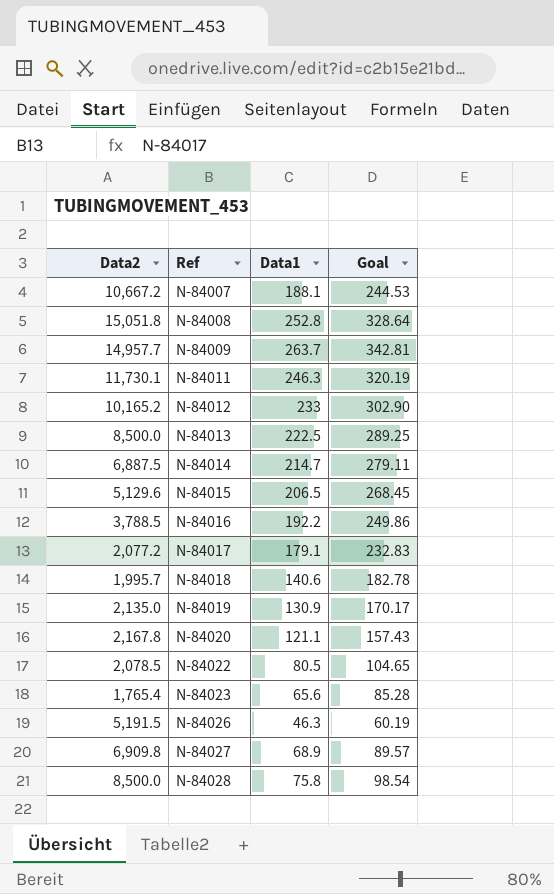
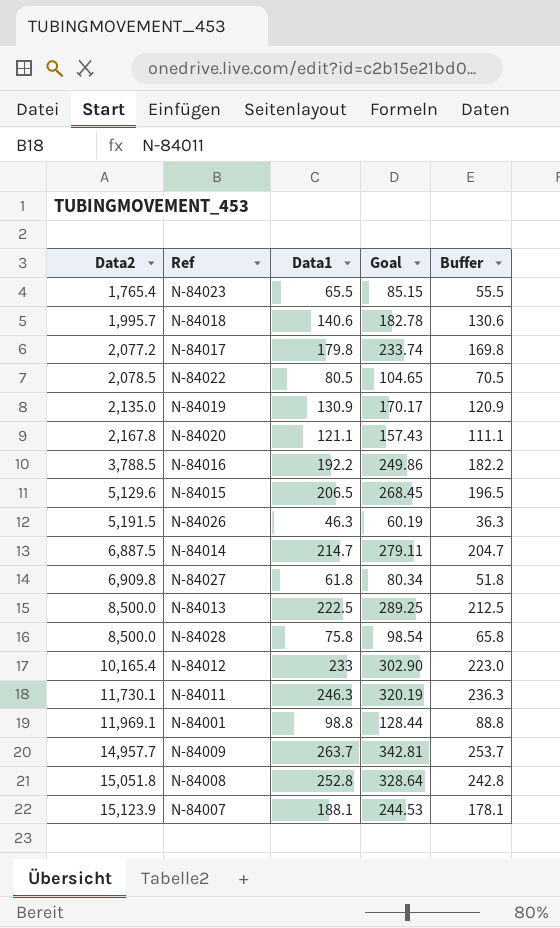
row order: Ref ascending -> Data2 ascending
column Buffer | formula: none -> [Data1] - 10
N-84023 | Data1: 65.6 -> 65.5
N-84023 | Goal: 85.28 -> 85.15
N-84017 | Data1: 179.1 -> 179.8
N-84017 | Goal: 232.83 -> 233.74
N-84027 | Data1: 68.9 -> 61.8
N-84027 | Goal: 89.57 -> 80.34
N-84012 | Data2: 10,165.2 -> 10,165.4
row N-84001: none -> 11,969.1 | 98.8 | 128.44 | 88.8
N-84007 | Data2: 10,667.2 -> 15,123.9

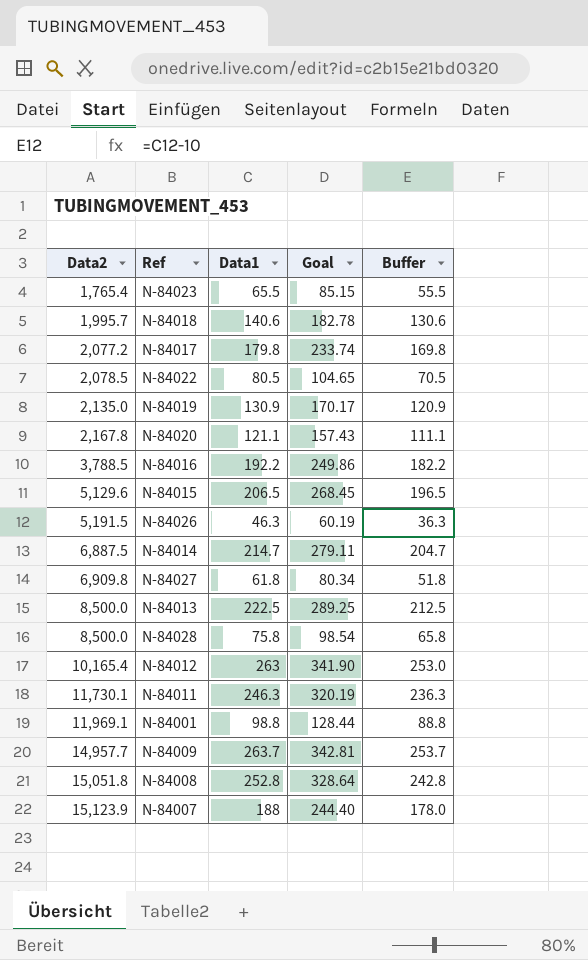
N-84012 | Data1: 233 -> 263
N-84012 | Goal: 302.90 -> 341.90
N-84012 | Buffer: 223.0 -> 253.0
N-84007 | Data1: 188.1 -> 188
N-84007 | Goal: 244.53 -> 244.40
N-84007 | Buffer: 178.1 -> 178.0

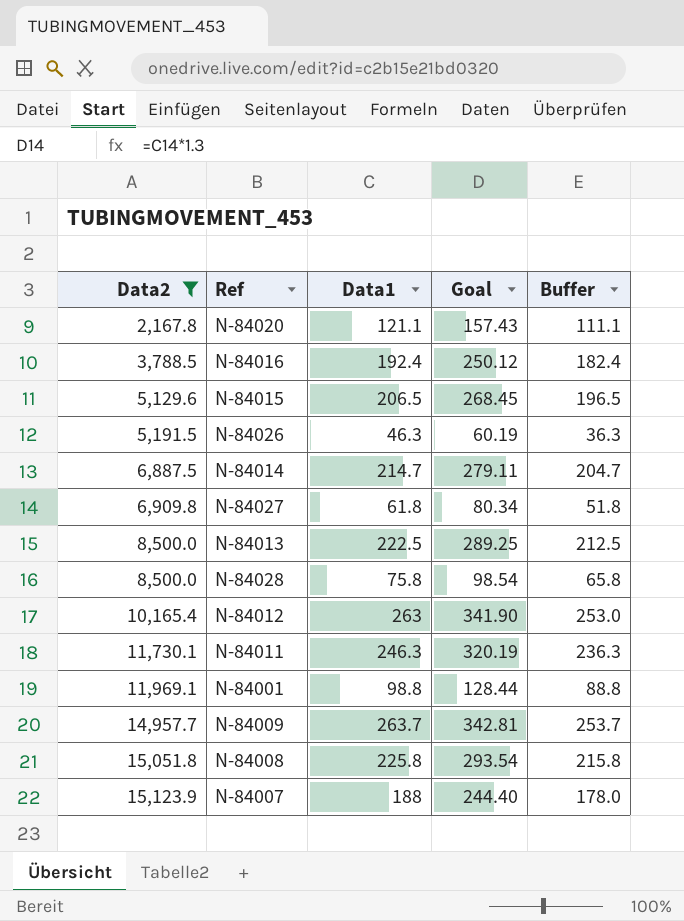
filter: none -> Data2 >= 2,167.8
N-84016 | Data1: 192.2 -> 192.4
N-84016 | Goal: 249.86 -> 250.12
N-84016 | Buffer: 182.2 -> 182.4
N-84008 | Data1: 252.8 -> 225.8
N-84008 | Goal: 328.64 -> 293.54
N-84008 | Buffer: 242.8 -> 215.8

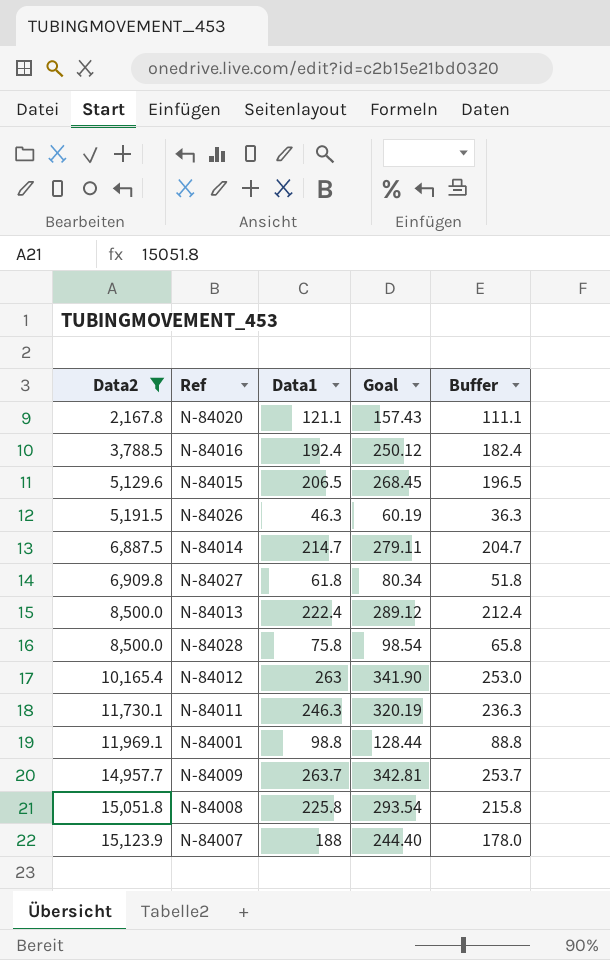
N-84013 | Data1: 222.5 -> 222.4
N-84013 | Goal: 289.25 -> 289.12
N-84013 | Buffer: 212.5 -> 212.4

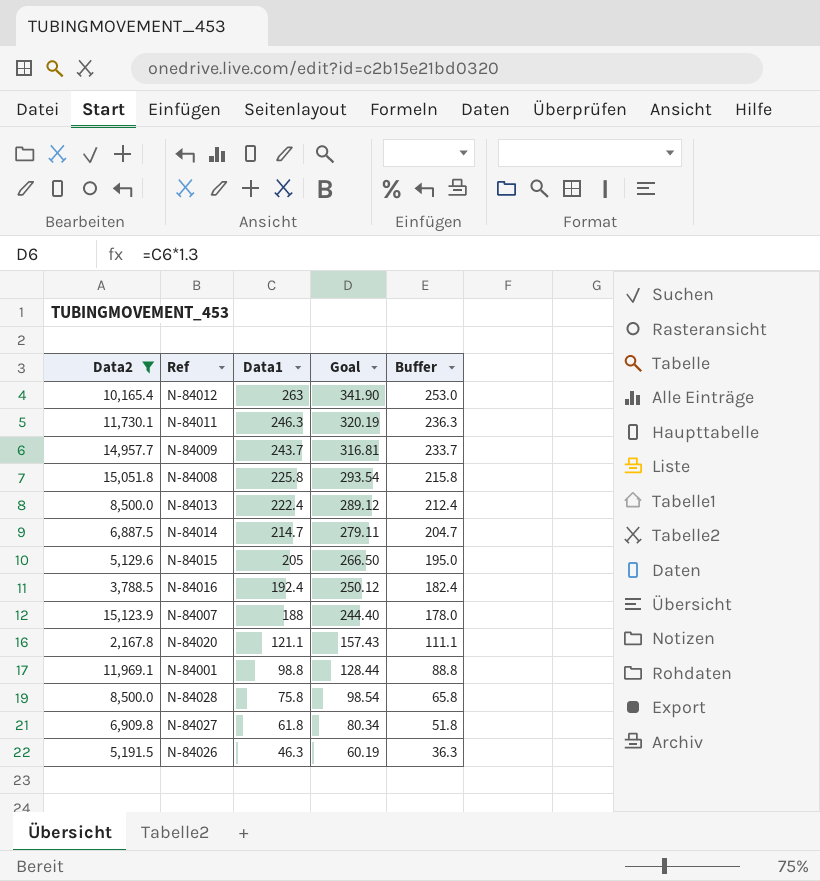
row order: Data2 ascending -> Data1 descending
N-84009 | Data1: 263.7 -> 243.7
N-84009 | Goal: 342.81 -> 316.81
N-84009 | Buffer: 253.7 -> 233.7
N-84015 | Data1: 206.5 -> 205
N-84015 | Goal: 268.45 -> 266.50
N-84015 | Buffer: 196.5 -> 195.0

